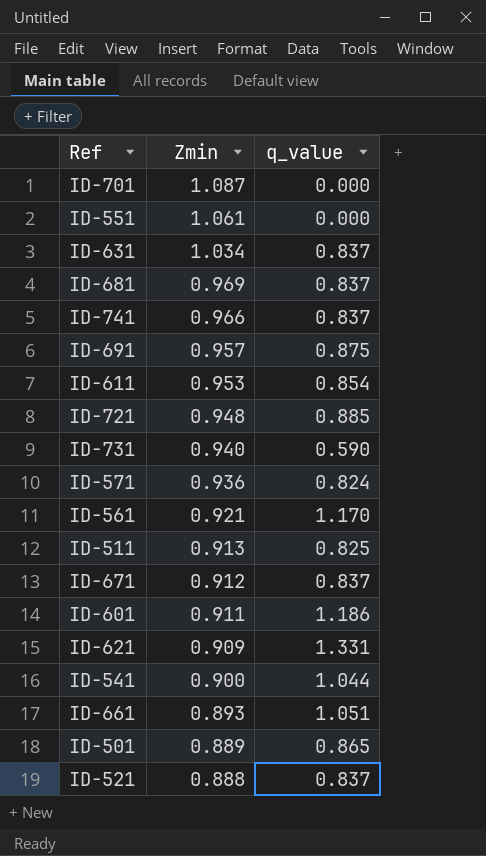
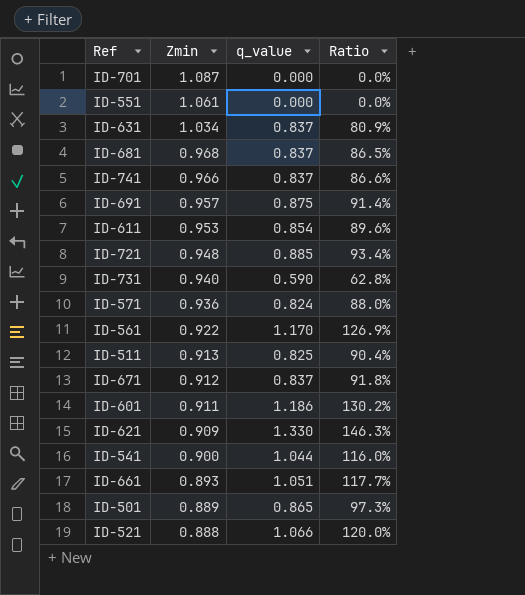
column Ratio | formula: none -> [q_value] / [Zmin]
ID-681 | Zmin: 0.969 -> 0.968
ID-561 | Zmin: 0.921 -> 0.922
ID-621 | q_value: 1.331 -> 1.330
ID-521 | q_value: 0.837 -> 1.066

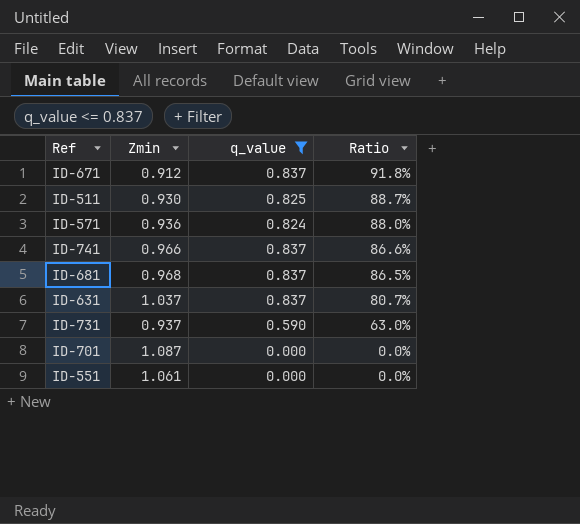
filter: none -> q_value <= 0.837
row order: Zmin descending -> Ratio descending
ID-511 | Zmin: 0.913 -> 0.930
ID-511 | Ratio: 90.4% -> 88.7%
ID-631 | Zmin: 1.034 -> 1.037
ID-631 | Ratio: 80.9% -> 80.7%
ID-731 | Zmin: 0.940 -> 0.937
ID-731 | Ratio: 62.8% -> 63.0%

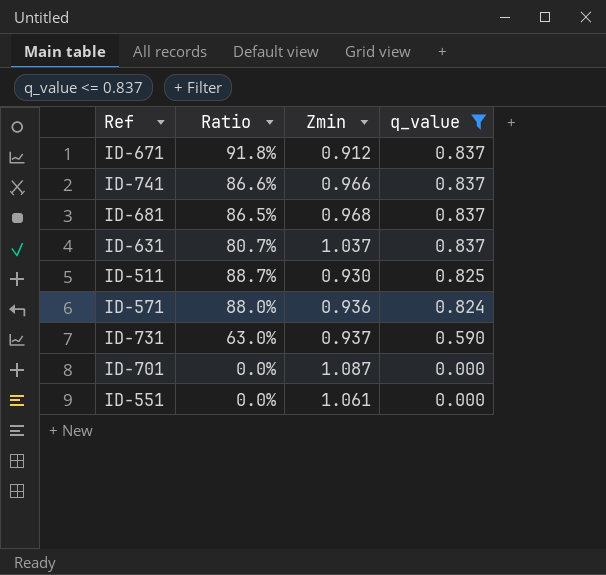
row order: Ratio descending -> q_value descending
column Ratio | position: 4 -> 2

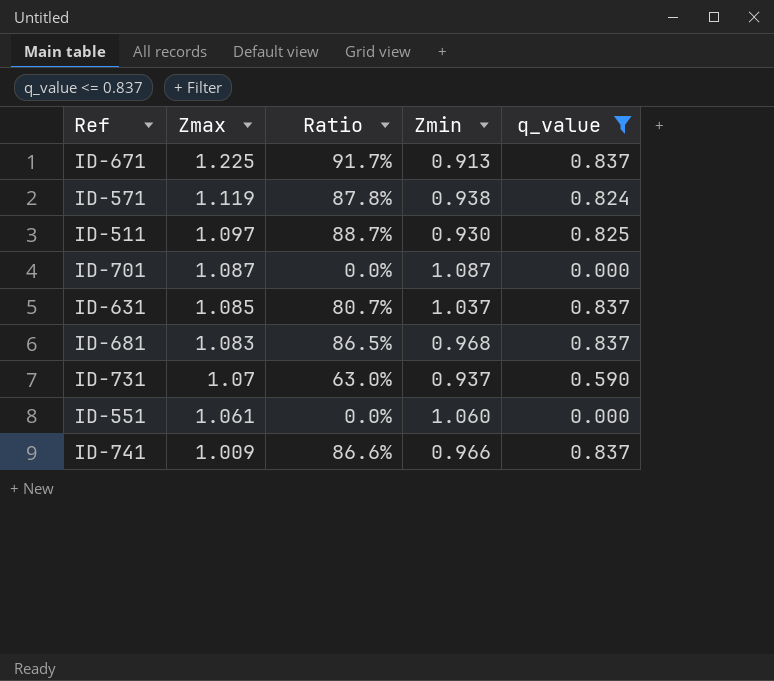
row order: q_value descending -> Zmax descending
column Zmax | position: none -> 2
ID-671 | Ratio: 91.8% -> 91.7%
ID-671 | Zmin: 0.912 -> 0.913
ID-571 | Ratio: 88.0% -> 87.8%
ID-571 | Zmin: 0.936 -> 0.938
ID-551 | Zmin: 1.061 -> 1.060

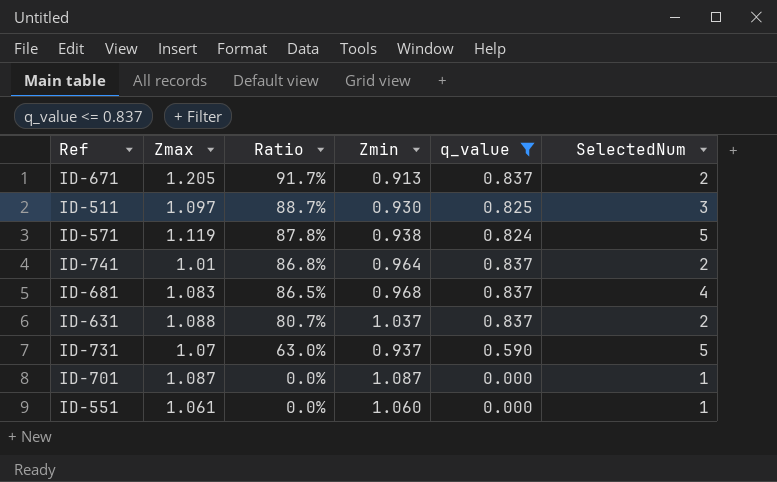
row order: Zmax descending -> Ratio descending
column SelectedNum | position: none -> 6
ID-671 | Zmax: 1.225 -> 1.205
ID-741 | Zmax: 1.009 -> 1.01
ID-741 | Ratio: 86.6% -> 86.8%
ID-741 | Zmin: 0.966 -> 0.964
ID-631 | Zmax: 1.085 -> 1.088

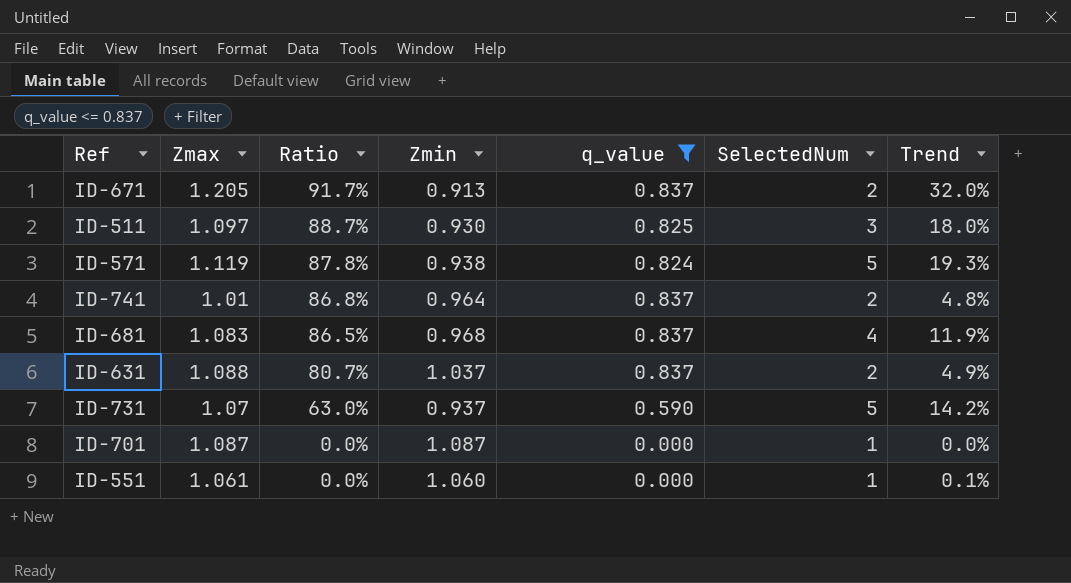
column Trend | formula: none -> ([Zmax] - [Zmin]) / [Zmin]

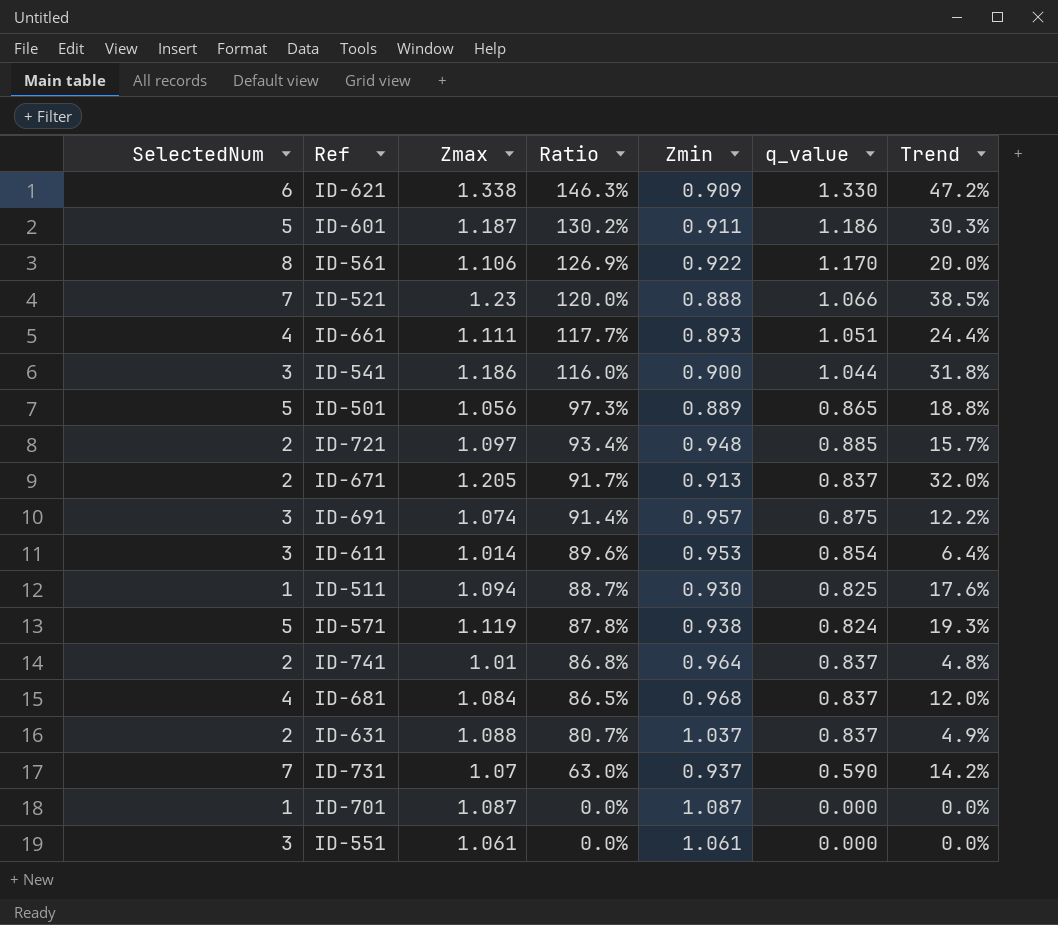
filter: q_value <= 0.837 -> none
column SelectedNum | position: 6 -> 1
ID-511 | SelectedNum: 3 -> 1
ID-511 | Zmax: 1.097 -> 1.094
ID-511 | Trend: 18.0% -> 17.6%
ID-681 | Zmax: 1.083 -> 1.084
ID-681 | Trend: 11.9% -> 12.0%
ID-731 | SelectedNum: 5 -> 7
ID-551 | SelectedNum: 1 -> 3
ID-551 | Zmin: 1.060 -> 1.061
ID-551 | Trend: 0.1% -> 0.0%

